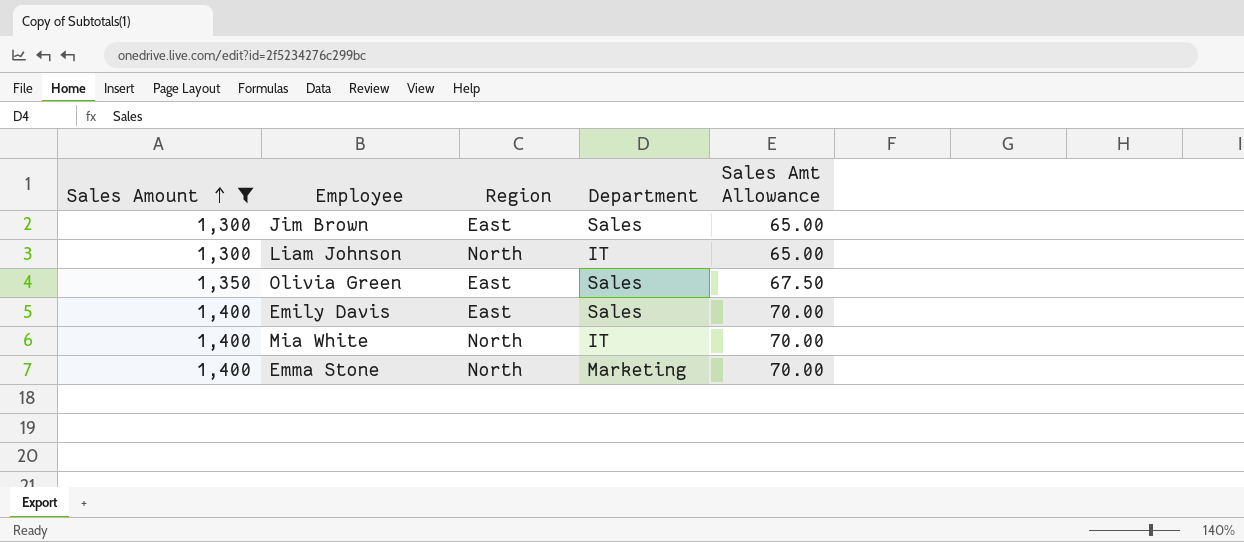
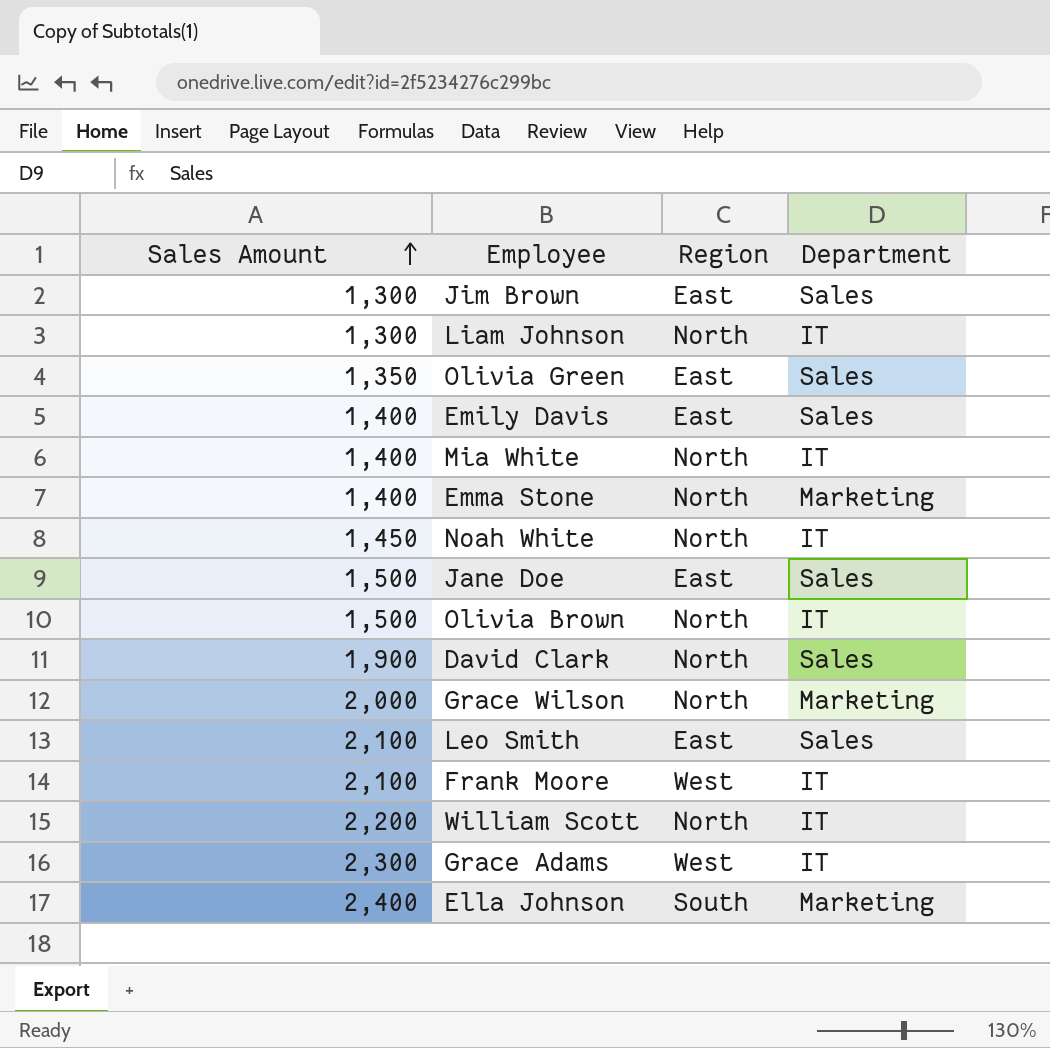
filter: Sales Amount <= 1,400 -> none
column Sales Amt Allowance | formula: [Sales Amount] * 0.05 -> none

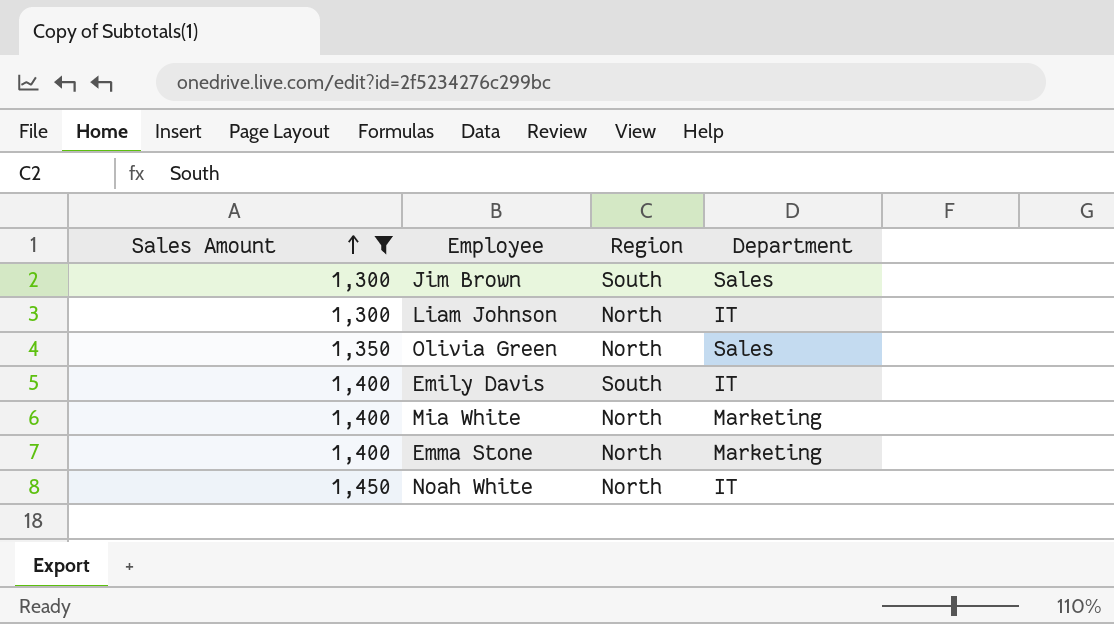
filter: none -> Sales Amount <= 1,450
Jim Brown | Region: East -> South
Olivia Green | Region: East -> North
Emily Davis | Region: East -> South
Emily Davis | Department: Sales -> IT
Mia White | Department: IT -> Marketing

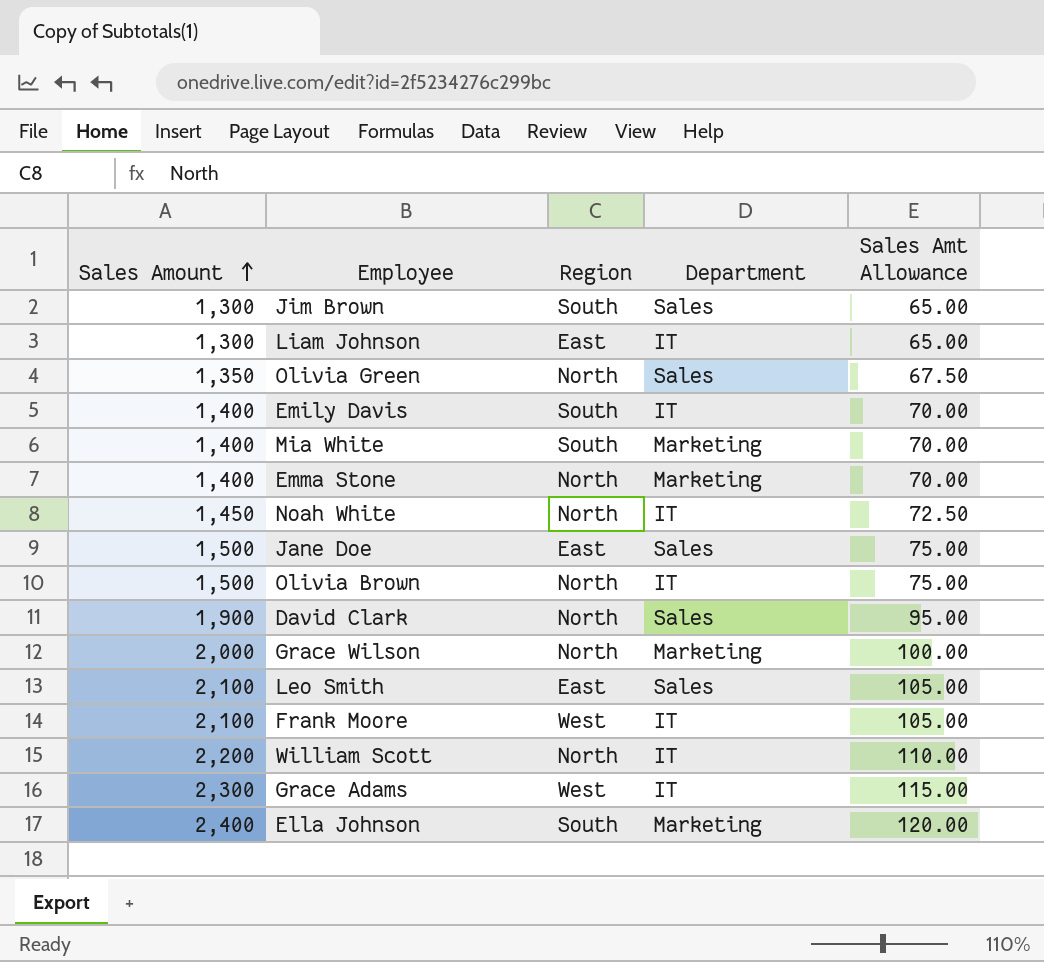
filter: Sales Amount <= 1,450 -> none
column Sales Amt Allowance | formula: none -> [Sales Amount] * 0.05
Liam Johnson | Region: North -> East
Mia White | Region: North -> South

